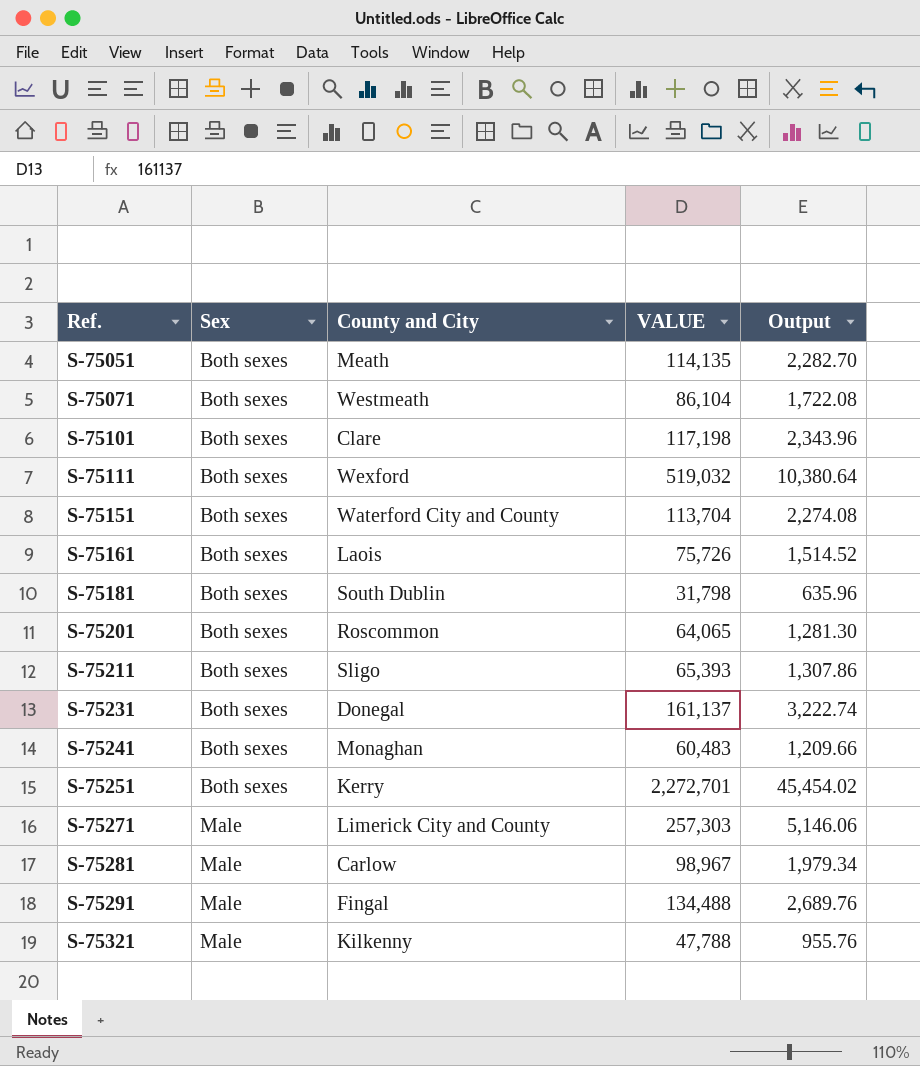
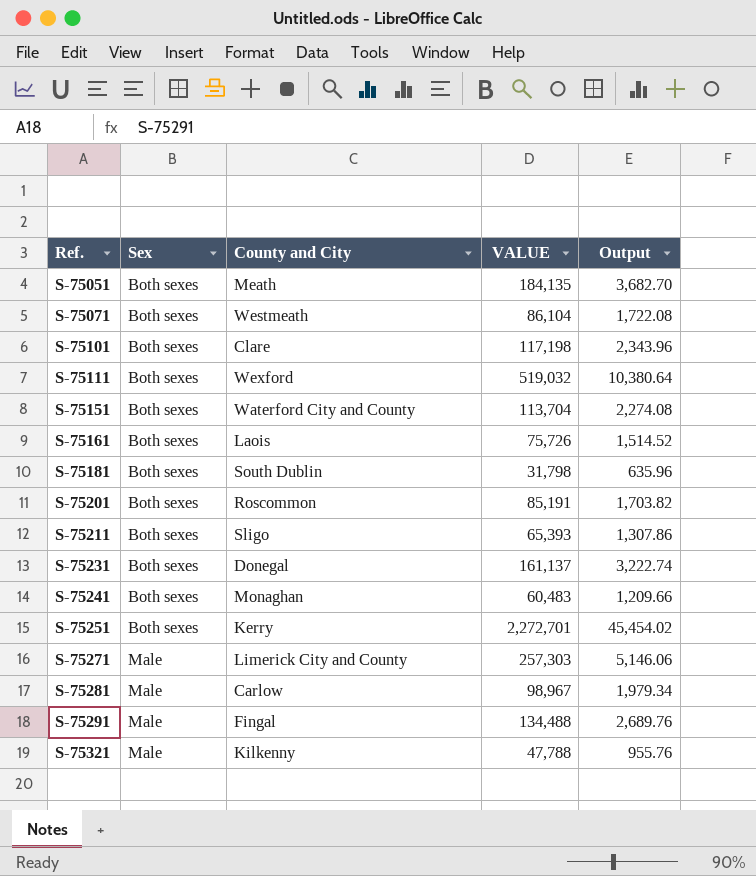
S-75051 | VALUE: 114,135 -> 184,135
S-75051 | Output: 2,282.70 -> 3,682.70
S-75201 | VALUE: 64,065 -> 85,191
S-75201 | Output: 1,281.30 -> 1,703.82

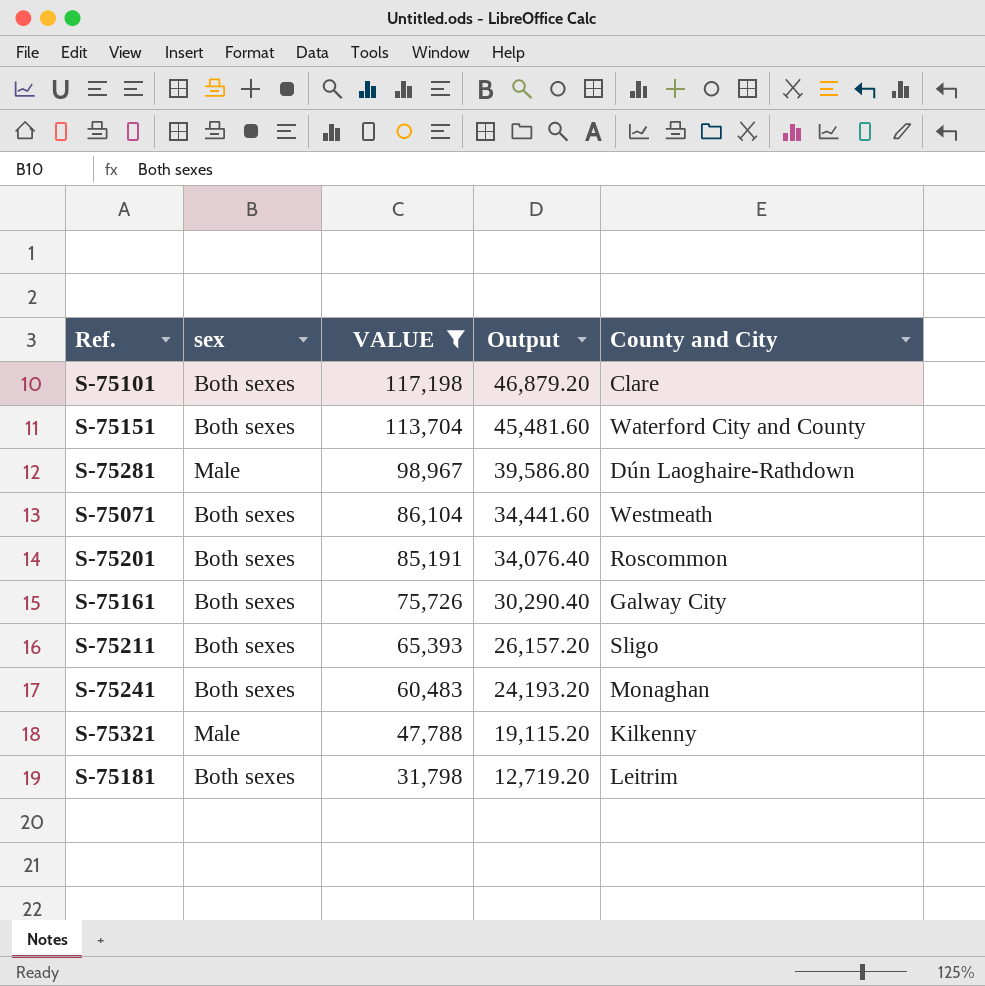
filter: none -> VALUE <= 117,198
row order: Ref. ascending -> VALUE descending
column name: Sex -> sex
column Output | formula: [VALUE] * 0.02 -> [VALUE] * 0.4
column County and City | position: 3 -> 5
S-75281 | County and City: Carlow -> Dún Laoghaire-Rathdown
S-75161 | County and City: Laois -> Galway City
S-75181 | County and City: South Dublin -> Leitrim

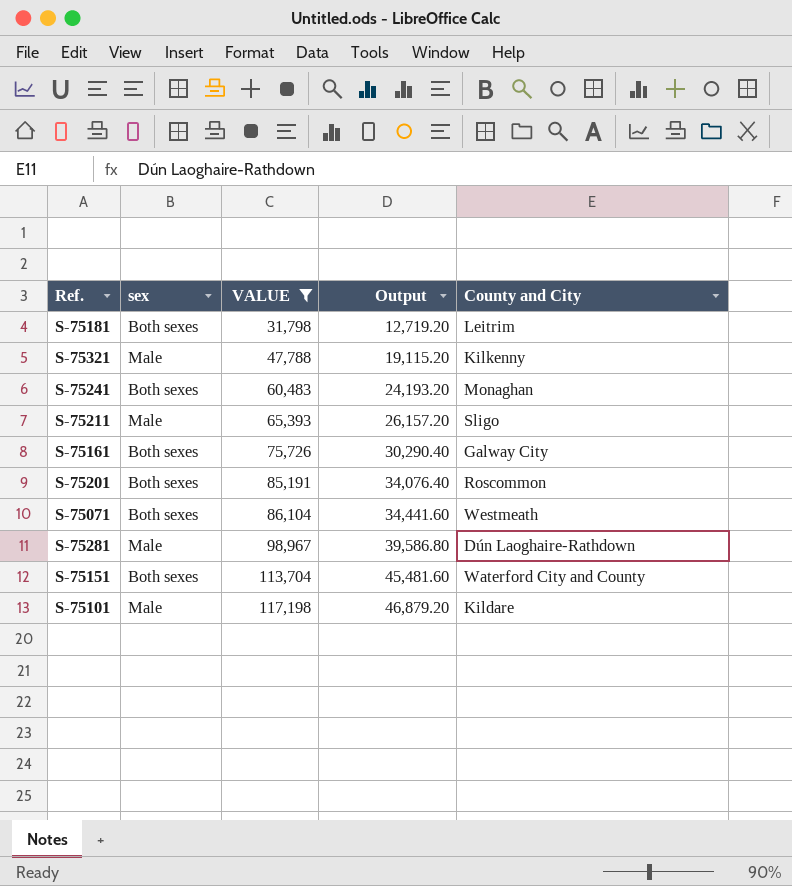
row order: VALUE descending -> VALUE ascending
S-75211 | sex: Both sexes -> Male
S-75101 | sex: Both sexes -> Male
S-75101 | County and City: Clare -> Kildare

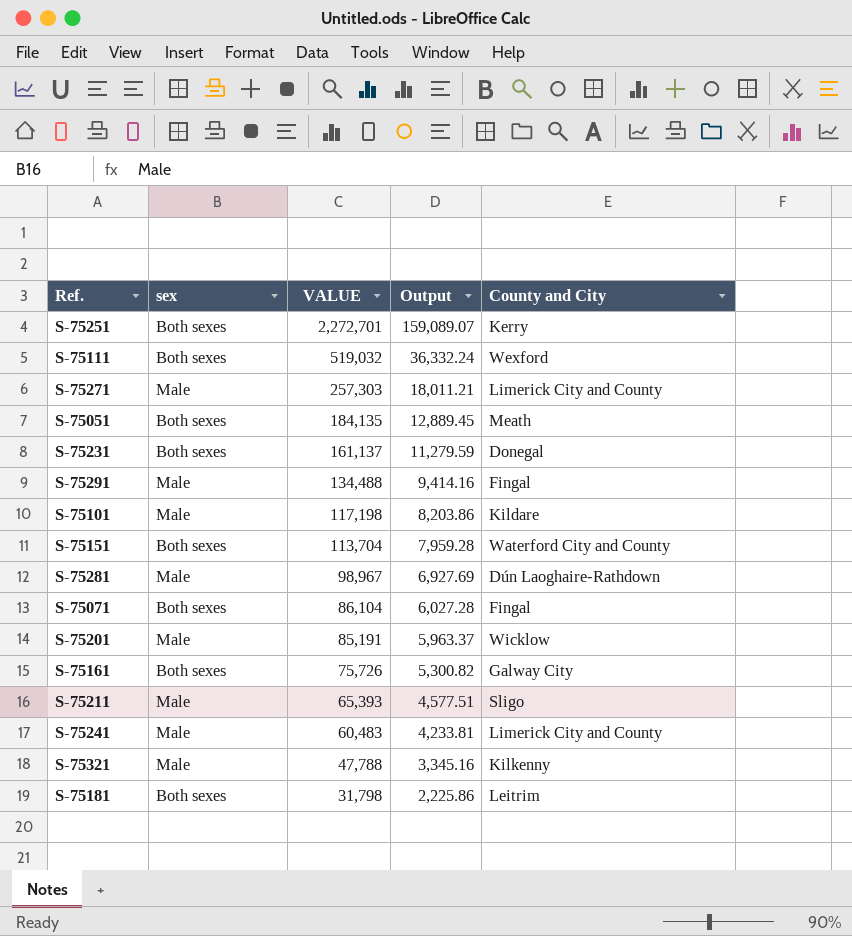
filter: VALUE <= 117,198 -> none
row order: VALUE ascending -> VALUE descending
column Output | formula: [VALUE] * 0.4 -> [VALUE] * 0.07
S-75071 | County and City: Westmeath -> Fingal
S-75201 | sex: Both sexes -> Male
S-75201 | County and City: Roscommon -> Wicklow
S-75241 | sex: Both sexes -> Male
S-75241 | County and City: Monaghan -> Limerick City and County

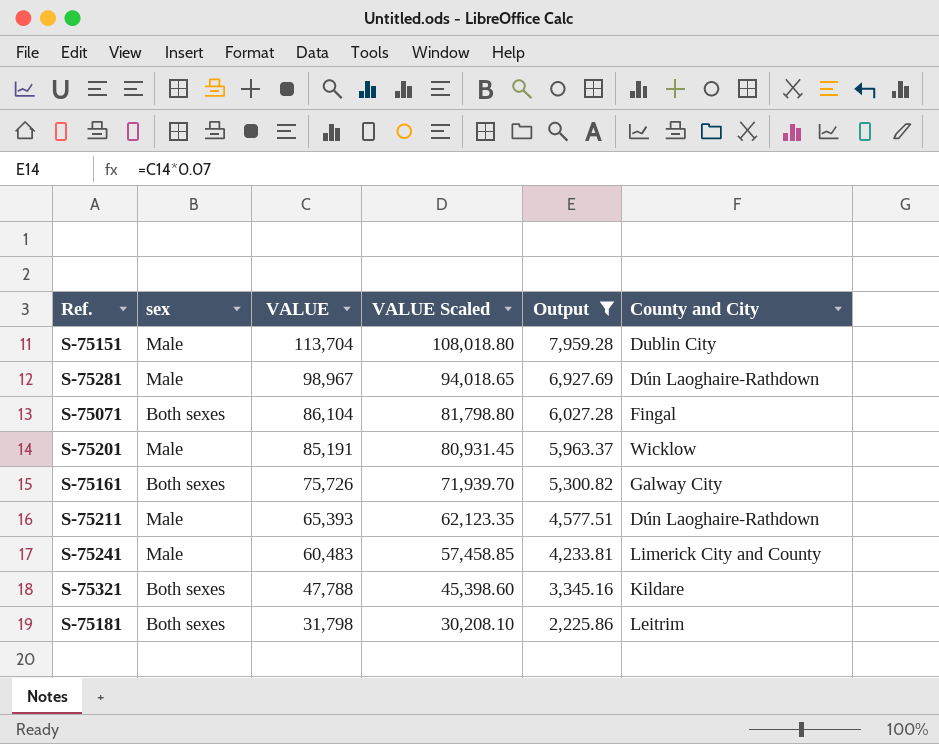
filter: none -> Output <= 7,959.28
column VALUE Scaled | formula: none -> [VALUE] * 0.95
S-75151 | sex: Both sexes -> Male
S-75151 | County and City: Waterford City and County -> Dublin City
S-75211 | County and City: Sligo -> Dún Laoghaire-Rathdown
S-75321 | sex: Male -> Both sexes
S-75321 | County and City: Kilkenny -> Kildare

